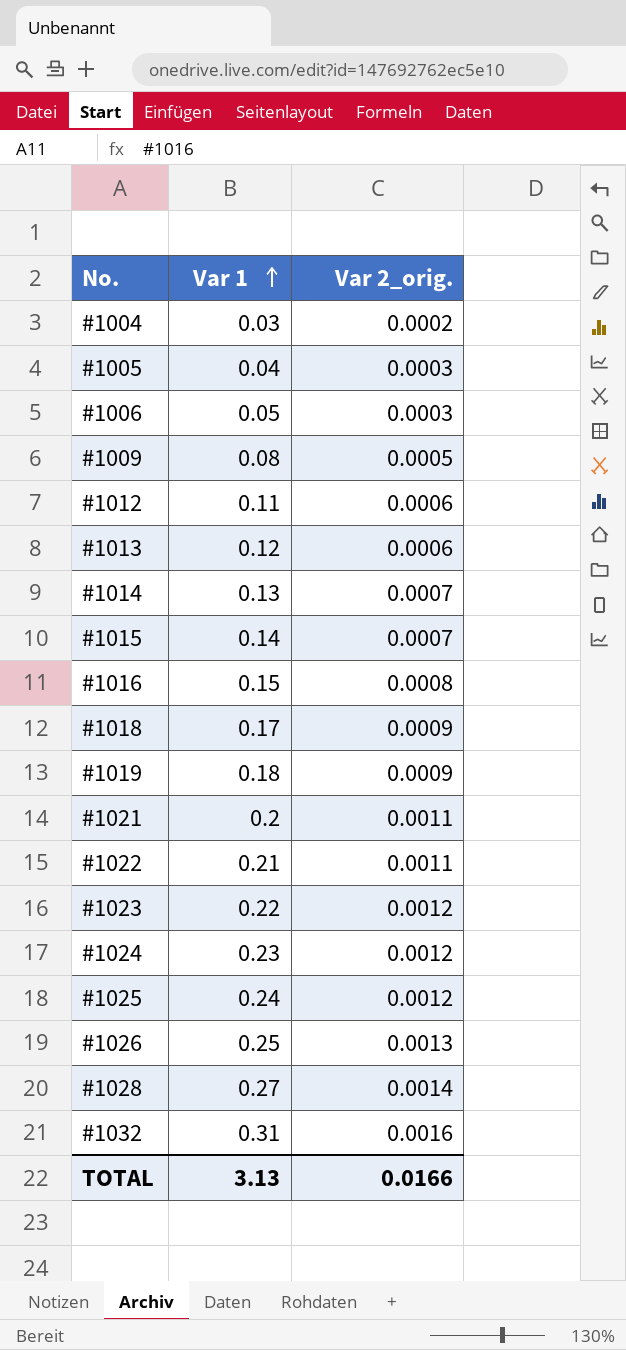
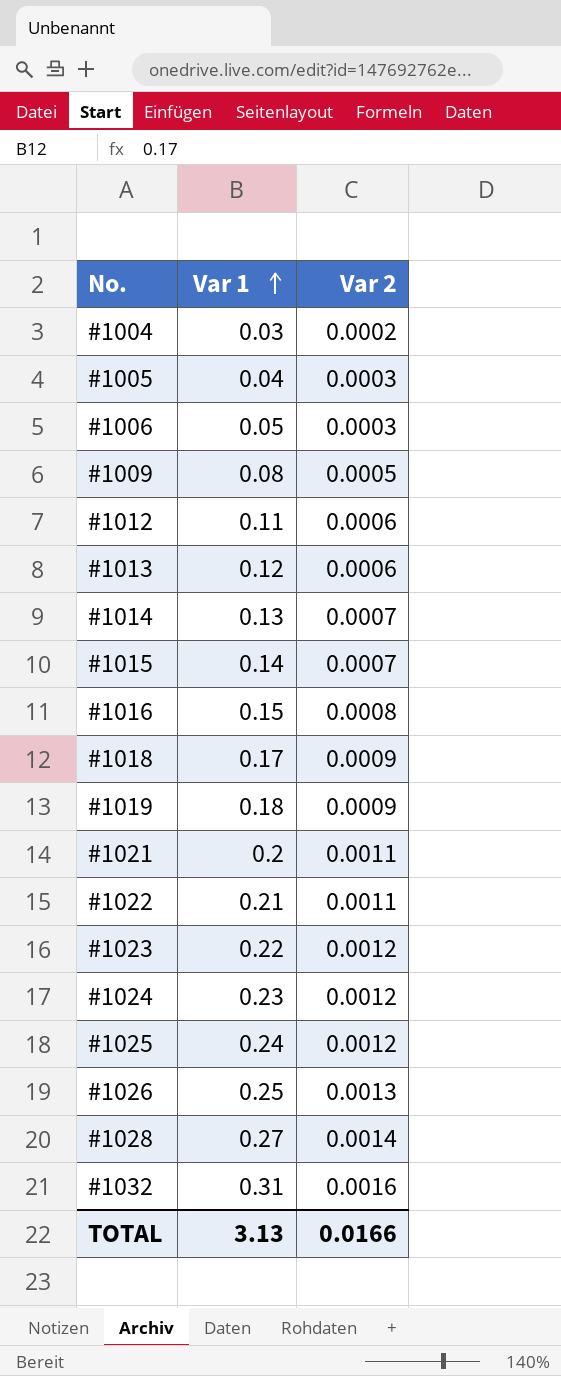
column name: Var 2_orig. -> Var 2

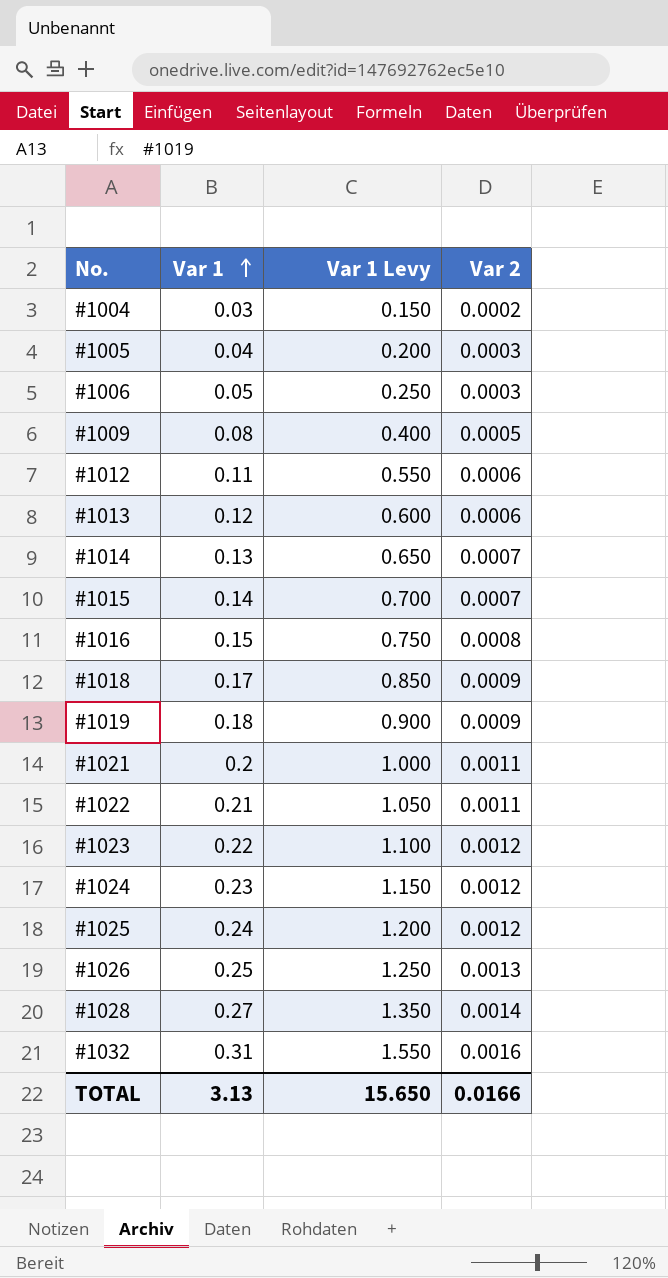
column Var 1 Levy | formula: none -> [Var 1] * 5

